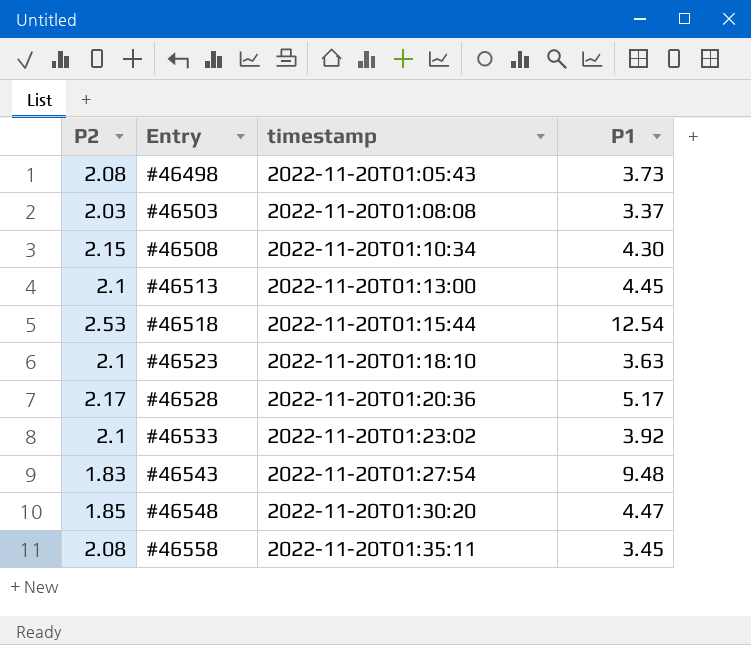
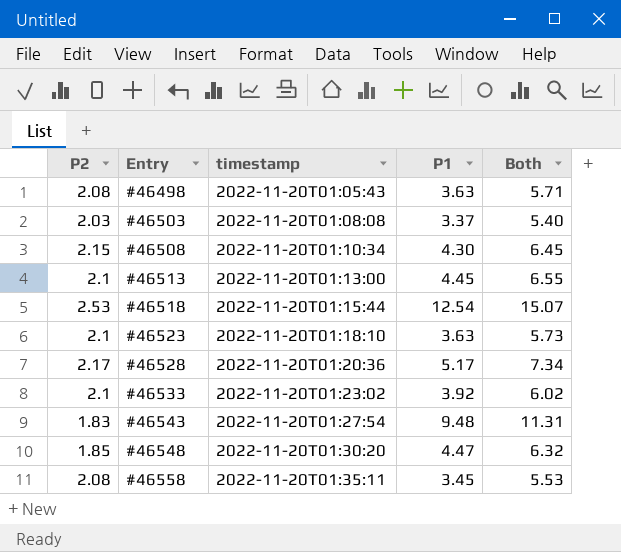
column Both | formula: none -> [P2] + [P1]
#46498 | P1: 3.73 -> 3.63

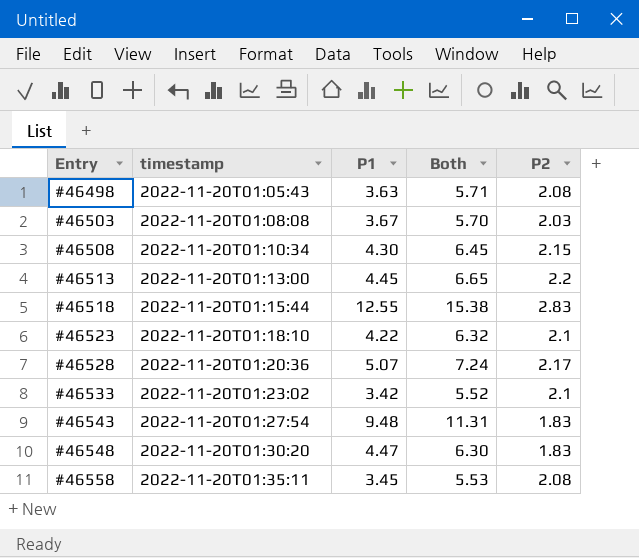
column P2 | position: 1 -> 5
#46503 | P1: 3.37 -> 3.67
#46503 | Both: 5.40 -> 5.70
#46513 | Both: 6.55 -> 6.65
#46513 | P2: 2.1 -> 2.2
#46518 | P1: 12.54 -> 12.55
#46518 | Both: 15.07 -> 15.38
#46518 | P2: 2.53 -> 2.83
#46523 | P1: 3.63 -> 4.22
#46523 | Both: 5.73 -> 6.32
#46528 | P1: 5.17 -> 5.07
#46528 | Both: 7.34 -> 7.24
#46533 | P1: 3.92 -> 3.42
#46533 | Both: 6.02 -> 5.52
#46548 | Both: 6.32 -> 6.30
#46548 | P2: 1.85 -> 1.83

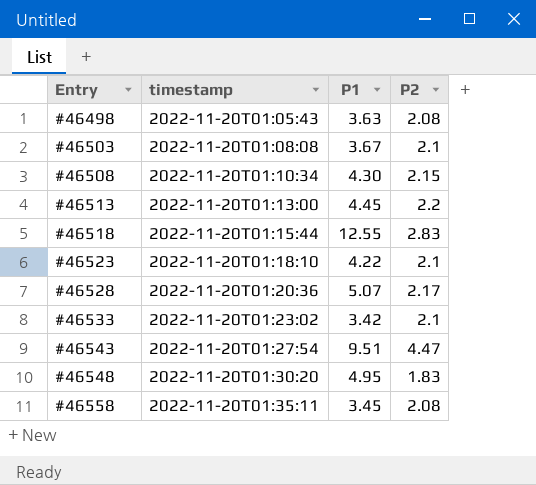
column Both | formula: [P1] + [P2] -> none
#46503 | P2: 2.03 -> 2.1
#46543 | P1: 9.48 -> 9.51
#46543 | P2: 1.83 -> 4.47
#46548 | P1: 4.47 -> 4.95

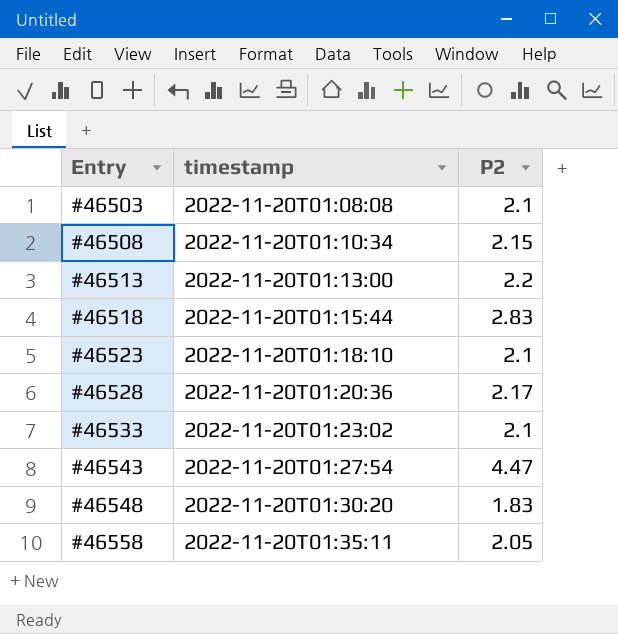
column P1 | position: 3 -> none
row #46498: 2022-11-20T01:05:43 | 3.63 | 2.08 -> none
#46558 | P2: 2.08 -> 2.05

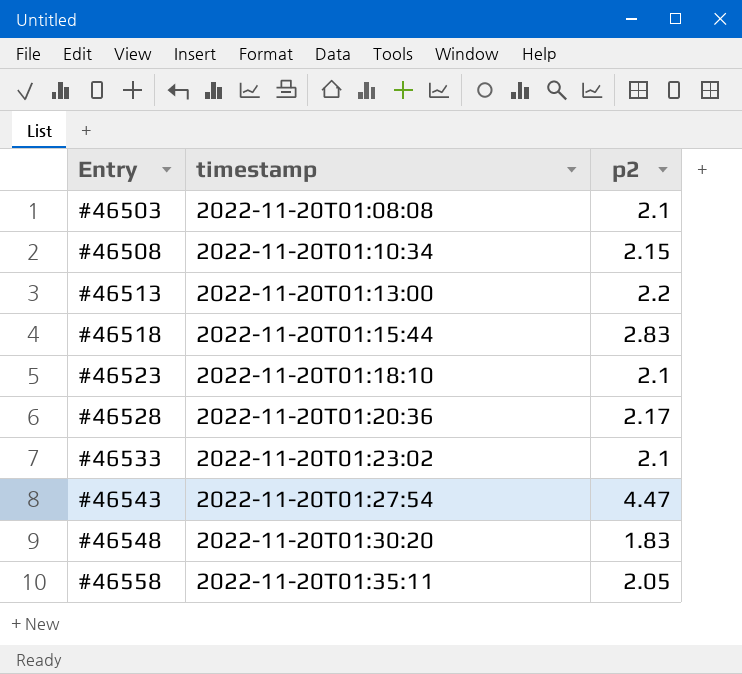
column name: P2 -> p2

